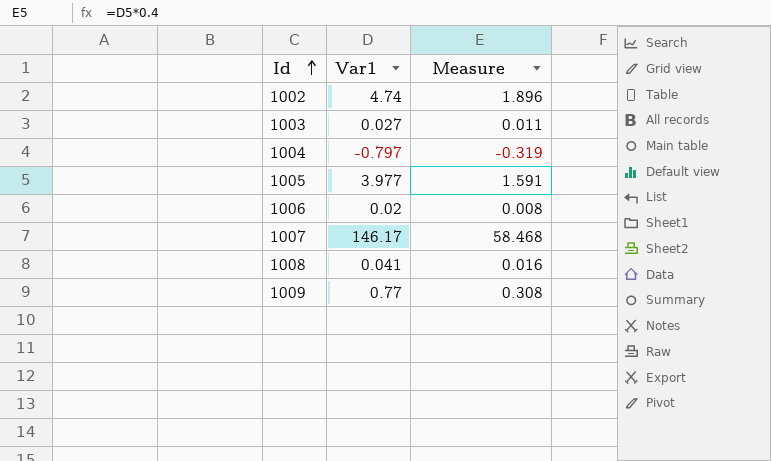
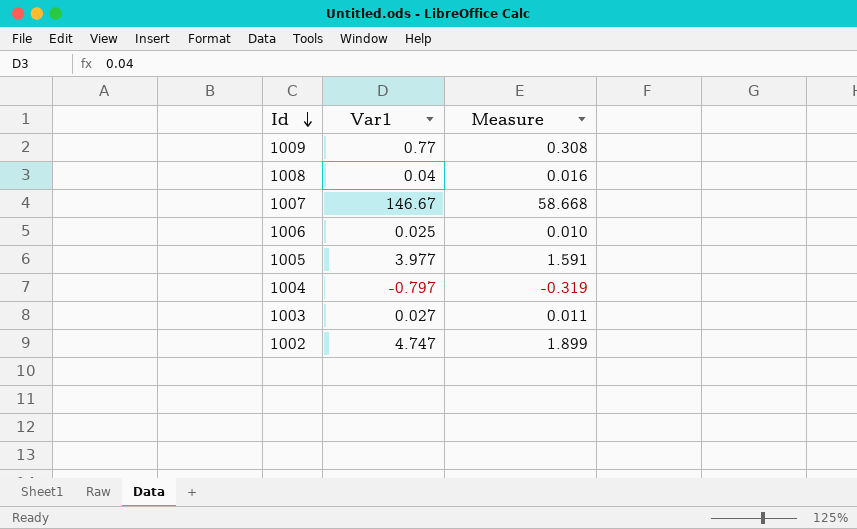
row order: Id ascending -> Id descending
1008 | Var1: 0.041 -> 0.04
1007 | Var1: 146.17 -> 146.67
1007 | Measure: 58.468 -> 58.668
1006 | Var1: 0.02 -> 0.025
1006 | Measure: 0.008 -> 0.010
1002 | Var1: 4.74 -> 4.747
1002 | Measure: 1.896 -> 1.899

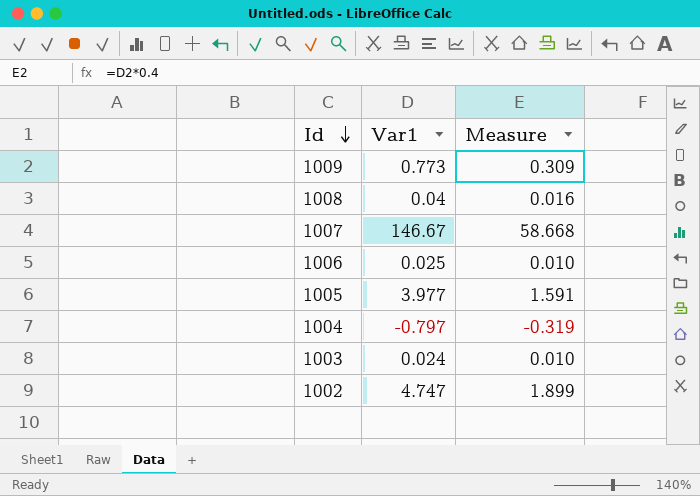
1009 | Var1: 0.77 -> 0.773
1009 | Measure: 0.308 -> 0.309
1003 | Var1: 0.027 -> 0.024
1003 | Measure: 0.011 -> 0.010

